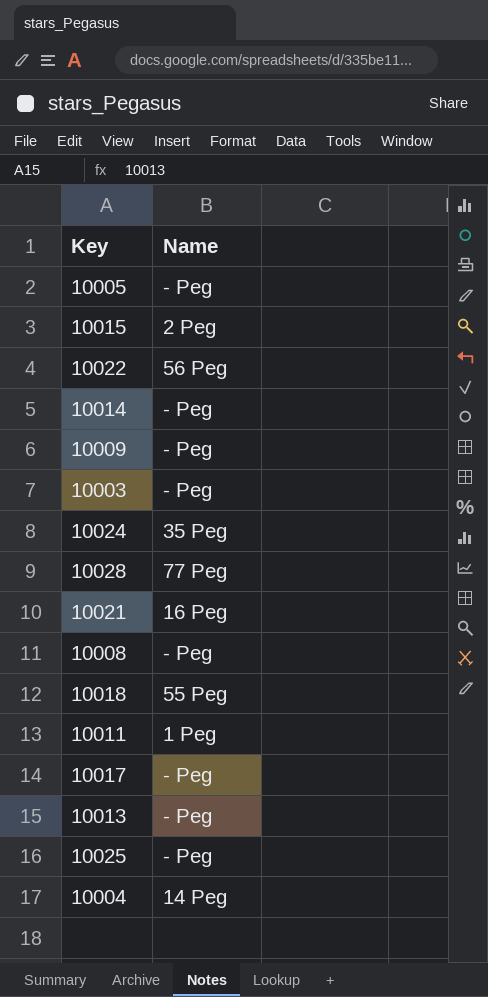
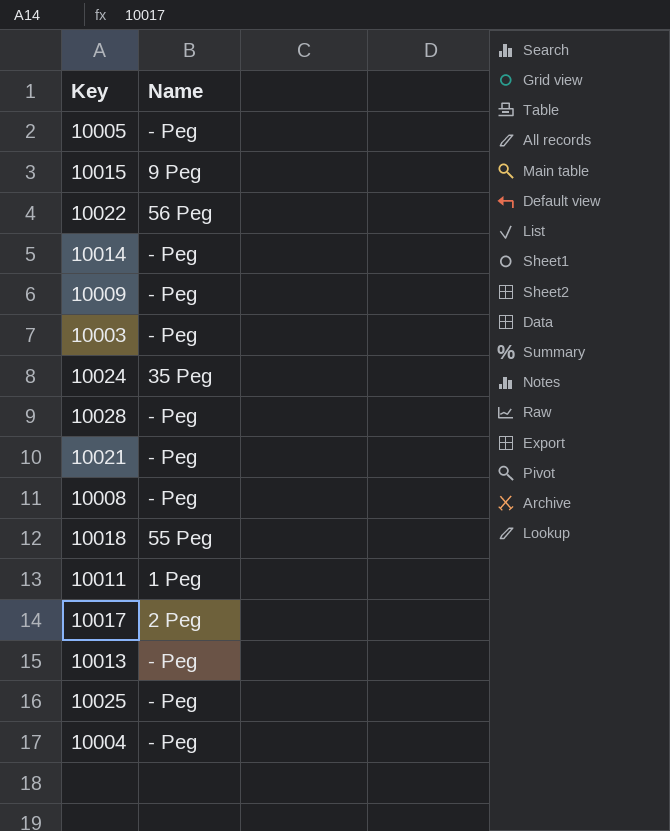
10015 | Name: 2 Peg -> 9 Peg
10028 | Name: 77 Peg -> - Peg
10021 | Name: 16 Peg -> - Peg
10017 | Name: - Peg -> 2 Peg
10004 | Name: 14 Peg -> - Peg

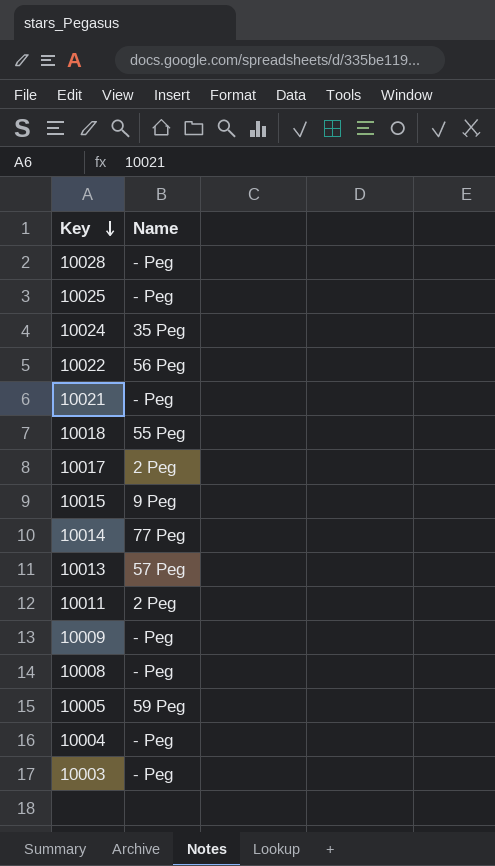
row order: none -> Key descending
10014 | Name: - Peg -> 77 Peg
10013 | Name: - Peg -> 57 Peg
10011 | Name: 1 Peg -> 2 Peg
10005 | Name: - Peg -> 59 Peg

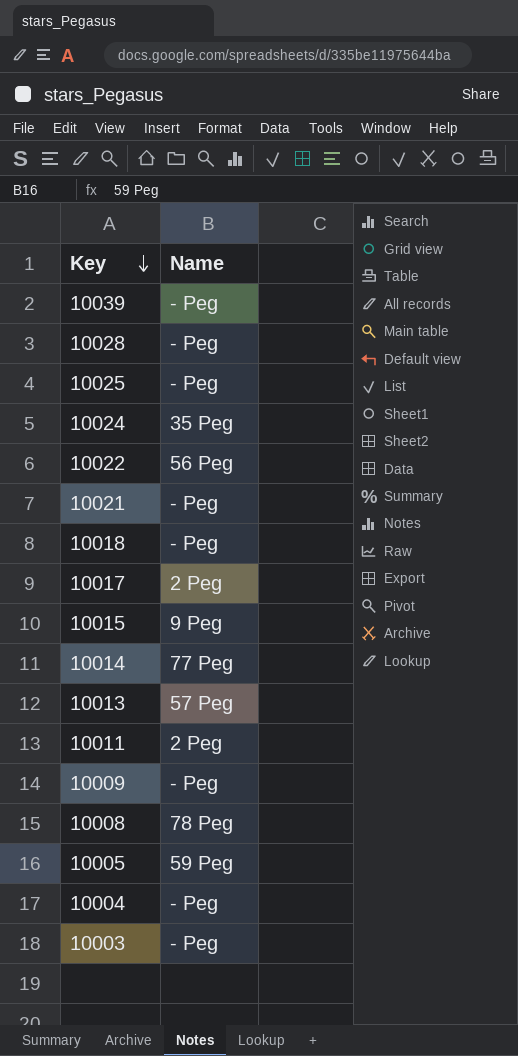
row 10039: none -> - Peg
10018 | Name: 55 Peg -> - Peg
10008 | Name: - Peg -> 78 Peg

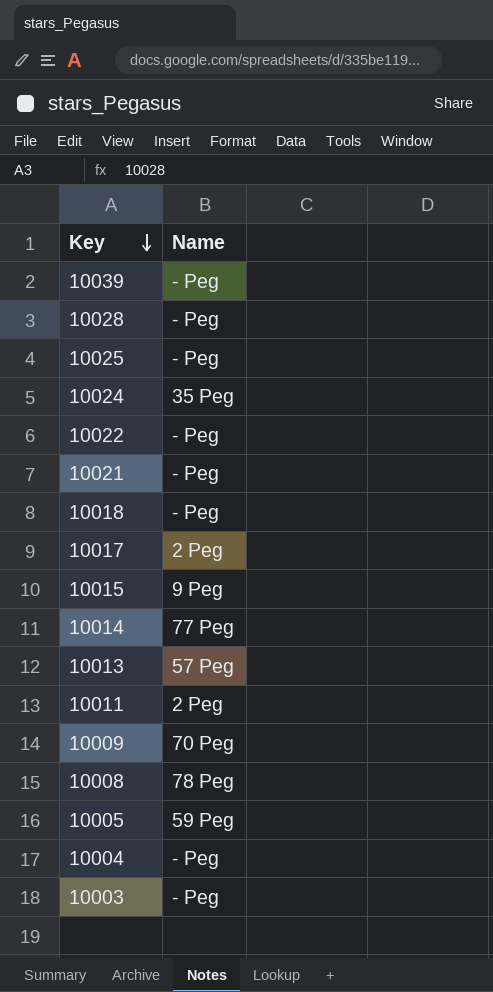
10022 | Name: 56 Peg -> - Peg
10009 | Name: - Peg -> 70 Peg

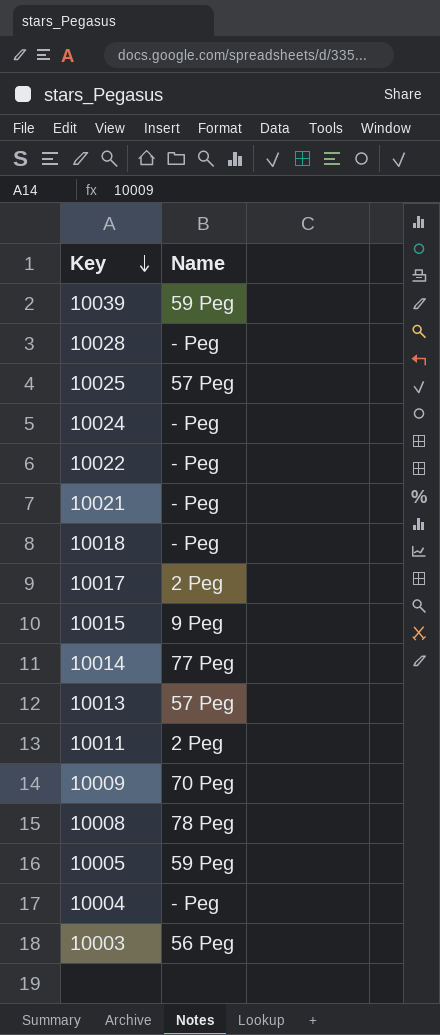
10039 | Name: - Peg -> 59 Peg
10025 | Name: - Peg -> 57 Peg
10024 | Name: 35 Peg -> - Peg
10003 | Name: - Peg -> 56 Peg

